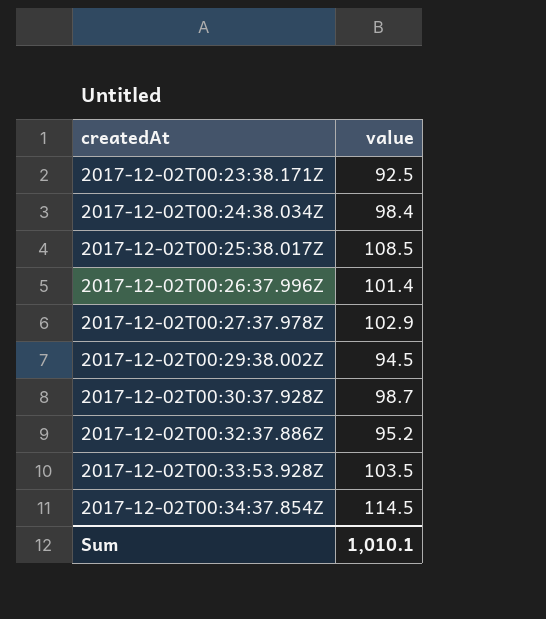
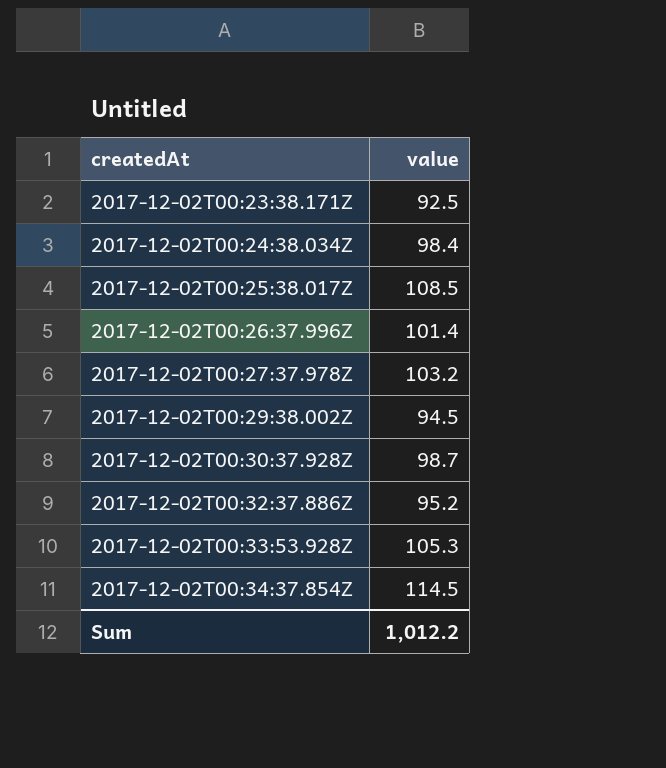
2017-12-02T00:27:37.978Z | value: 102.9 -> 103.2
2017-12-02T00:33:53.928Z | value: 103.5 -> 105.3
Sum | value: 1,010.1 -> 1,012.2

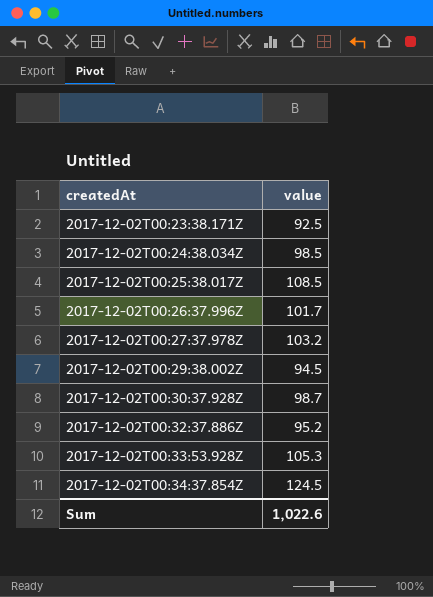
2017-12-02T00:24:38.034Z | value: 98.4 -> 98.5
2017-12-02T00:26:37.996Z | value: 101.4 -> 101.7
2017-12-02T00:34:37.854Z | value: 114.5 -> 124.5
Sum | value: 1,012.2 -> 1,022.6

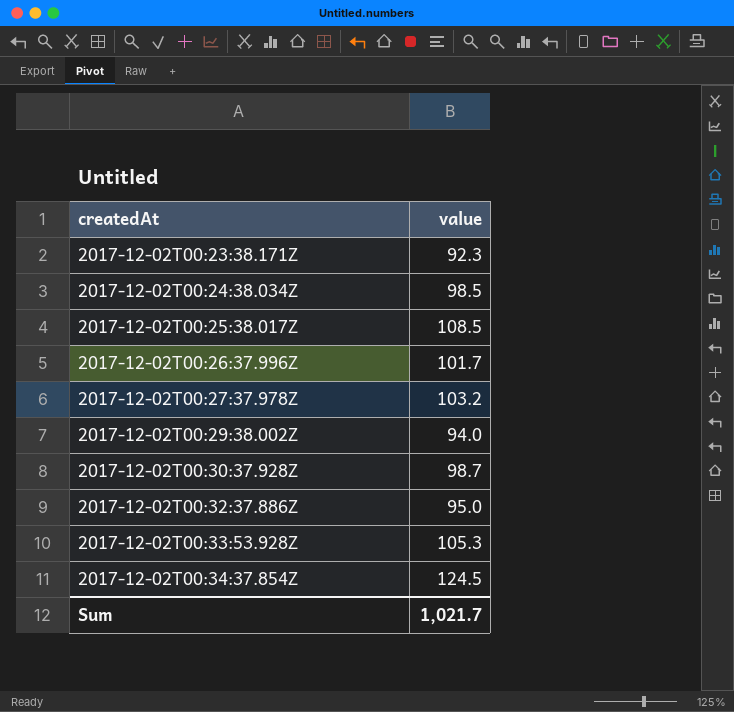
2017-12-02T00:23:38.171Z | value: 92.5 -> 92.3
2017-12-02T00:29:38.002Z | value: 94.5 -> 94.0
2017-12-02T00:32:37.886Z | value: 95.2 -> 95.0
Sum | value: 1,022.6 -> 1,021.7

